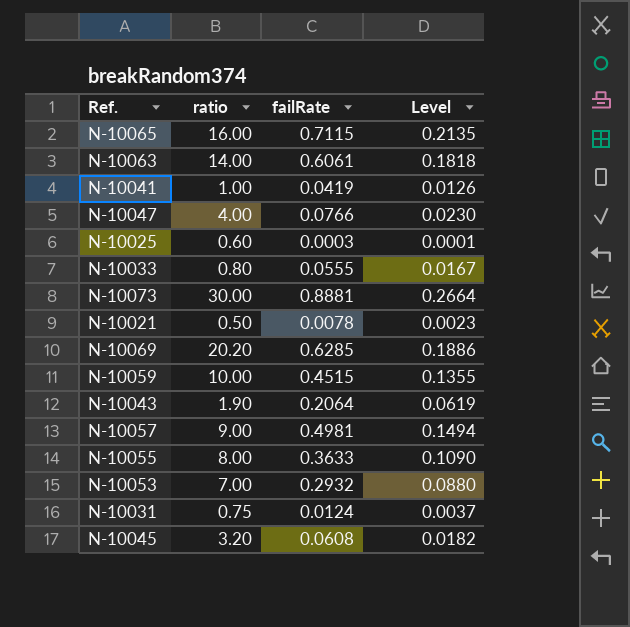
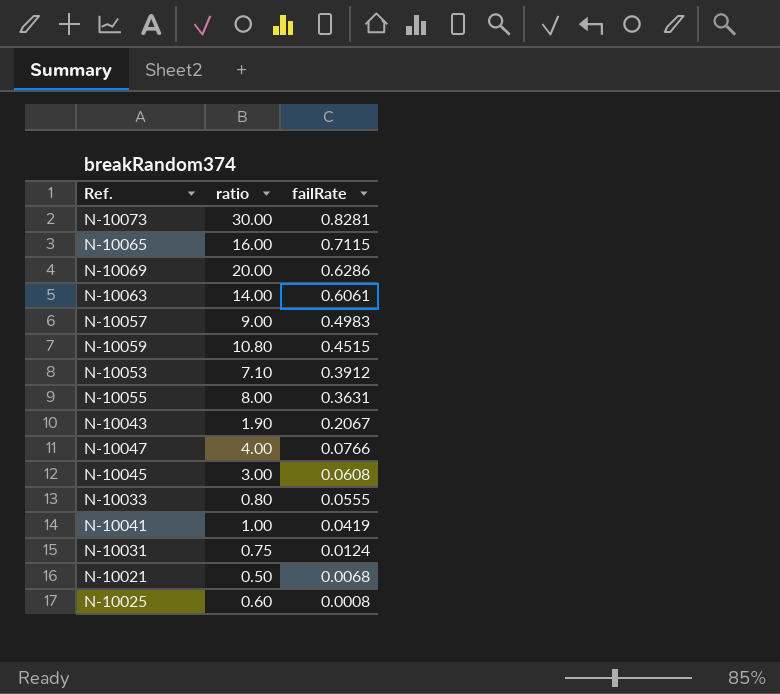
row order: none -> failRate descending
column Level | formula: [failRate] * 0.3 -> none
N-10073 | failRate: 0.8881 -> 0.8281
N-10069 | ratio: 20.20 -> 20.00
N-10069 | failRate: 0.6285 -> 0.6286
N-10057 | failRate: 0.4981 -> 0.4983
N-10059 | ratio: 10.00 -> 10.80
N-10053 | ratio: 7.00 -> 7.10
N-10053 | failRate: 0.2932 -> 0.3912
N-10055 | failRate: 0.3633 -> 0.3631
N-10043 | failRate: 0.2064 -> 0.2067
N-10045 | ratio: 3.20 -> 3.00
N-10021 | failRate: 0.0078 -> 0.0068
N-10025 | failRate: 0.0003 -> 0.0008

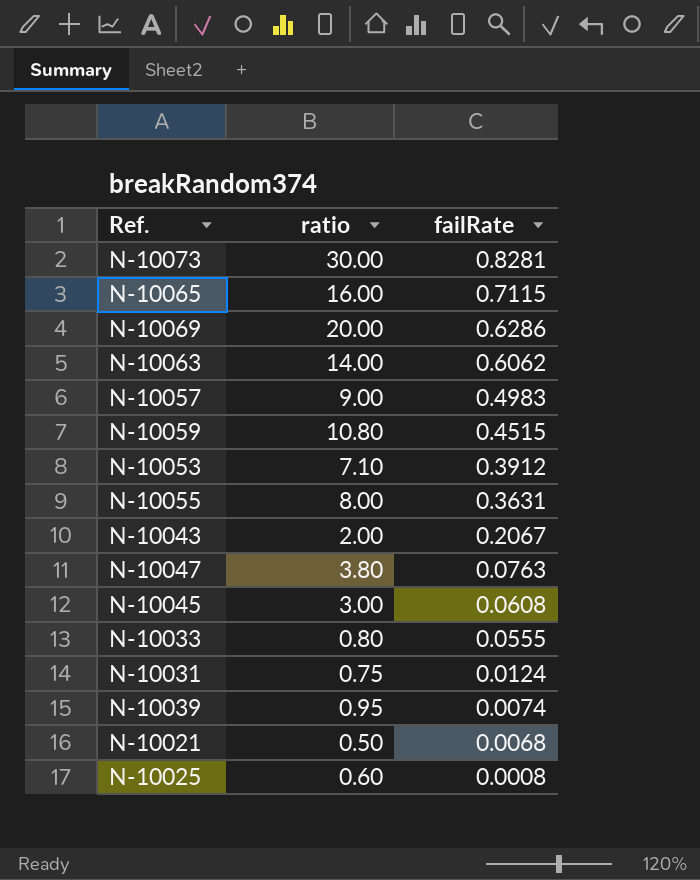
row N-10041: 1.00 | 0.0419 -> none
N-10063 | failRate: 0.6061 -> 0.6062
N-10043 | ratio: 1.90 -> 2.00
N-10047 | ratio: 4.00 -> 3.80
N-10047 | failRate: 0.0766 -> 0.0763
row N-10039: none -> 0.95 | 0.0074

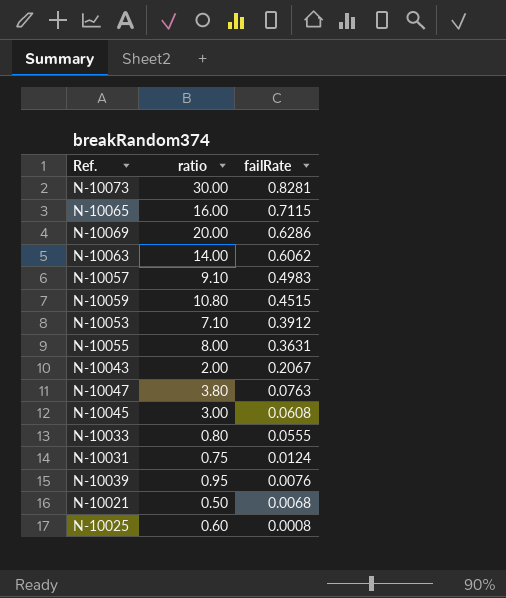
N-10057 | ratio: 9.00 -> 9.10
N-10039 | failRate: 0.0074 -> 0.0076

